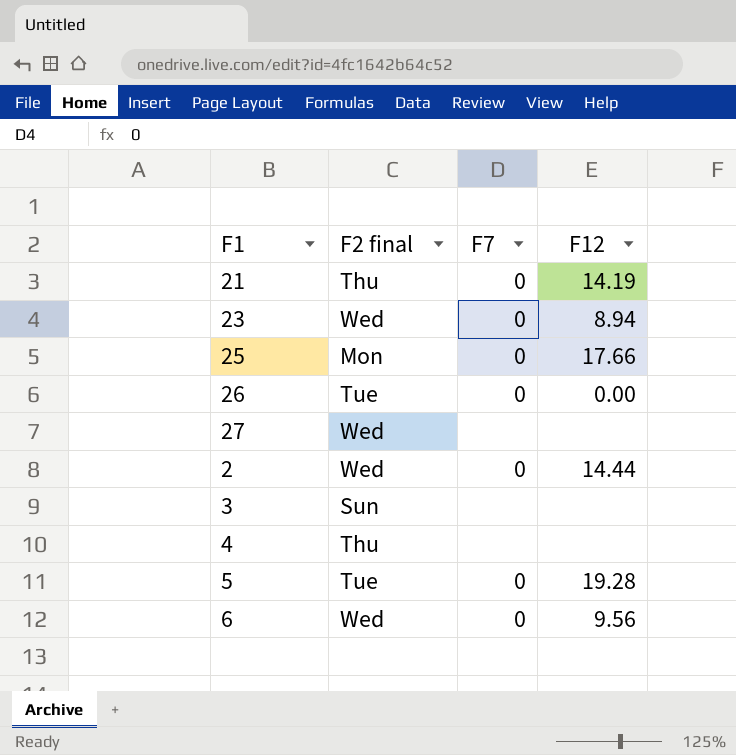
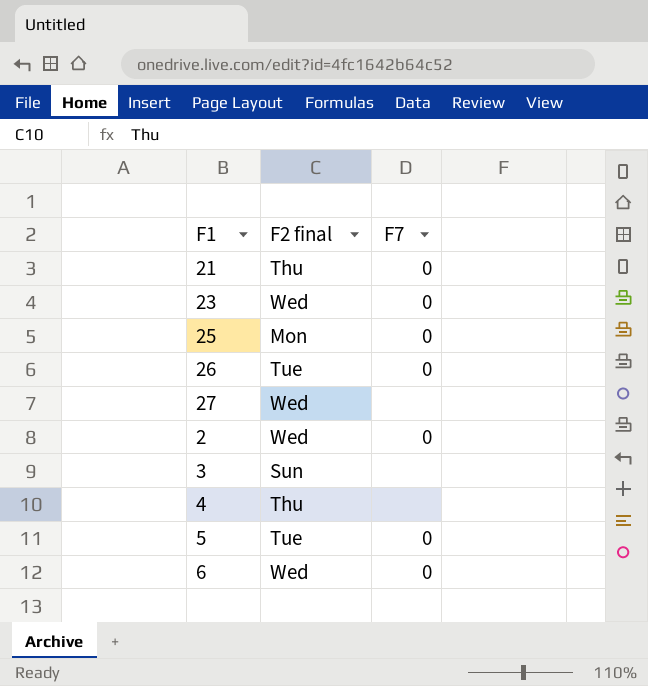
column F12 | position: 4 -> none

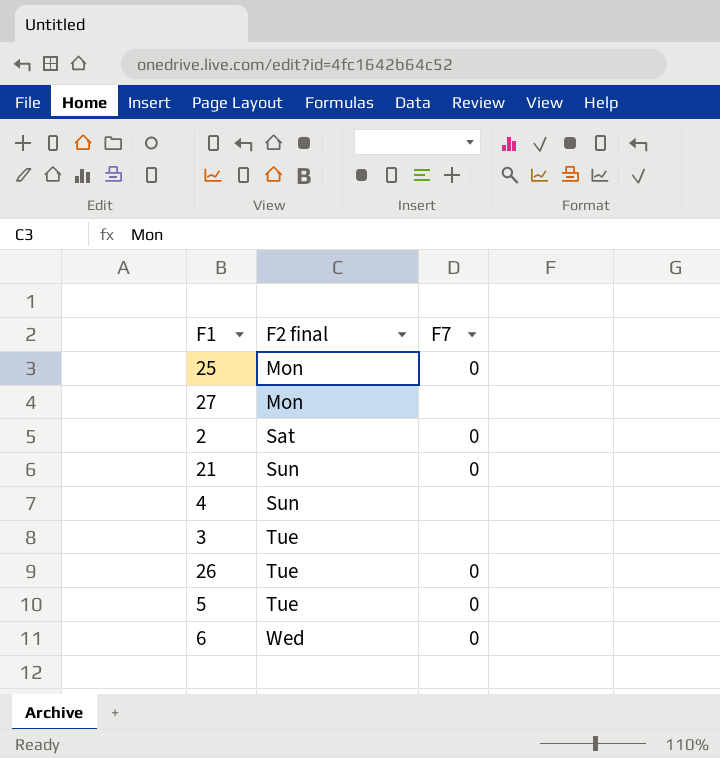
row order: none -> F2 final ascending
row 23: Wed | 0 -> none
27 | F2 final: Wed -> Mon
2 | F2 final: Wed -> Sat
21 | F2 final: Thu -> Sun
4 | F2 final: Thu -> Sun
3 | F2 final: Sun -> Tue

